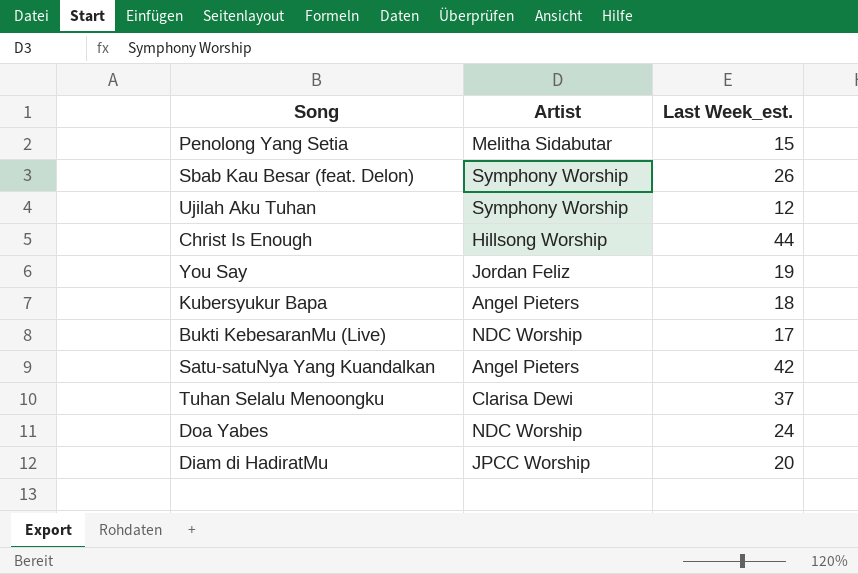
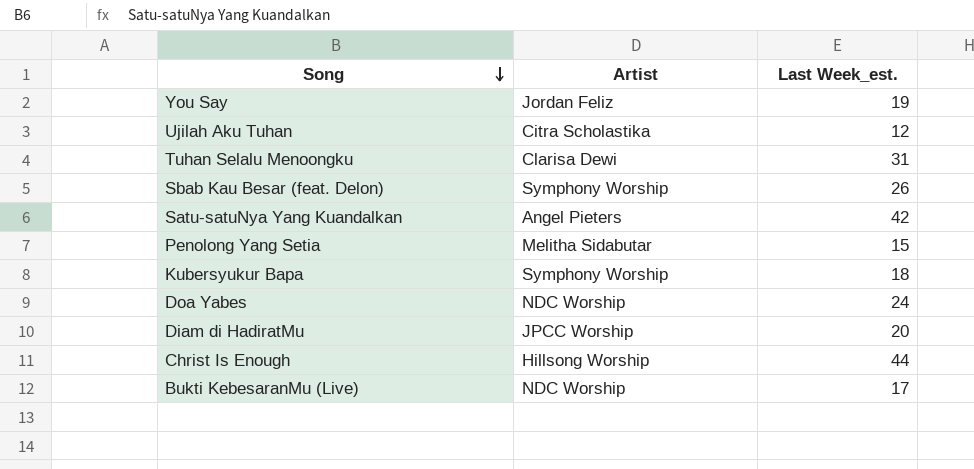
row order: none -> Song descending
Ujilah Aku Tuhan | Artist: Symphony Worship -> Citra Scholastika
Tuhan Selalu Menoongku | Last Week_est.: 37 -> 31
Kubersyukur Bapa | Artist: Angel Pieters -> Symphony Worship

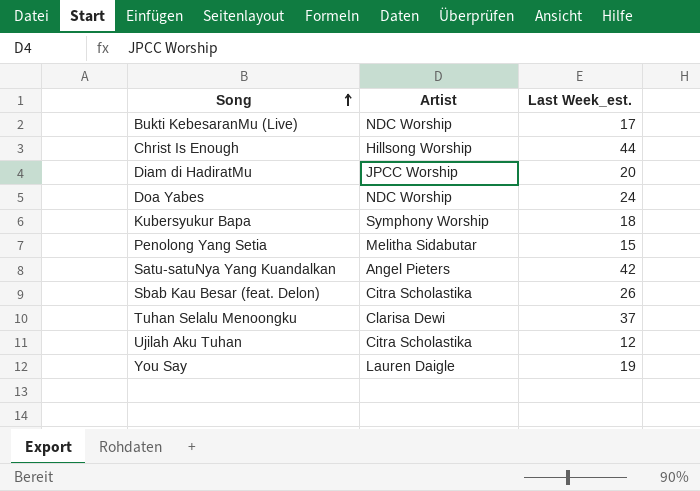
row order: Song descending -> Song ascending
Sbab Kau Besar (feat. Delon) | Artist: Symphony Worship -> Citra Scholastika
Tuhan Selalu Menoongku | Last Week_est.: 31 -> 37
You Say | Artist: Jordan Feliz -> Lauren Daigle

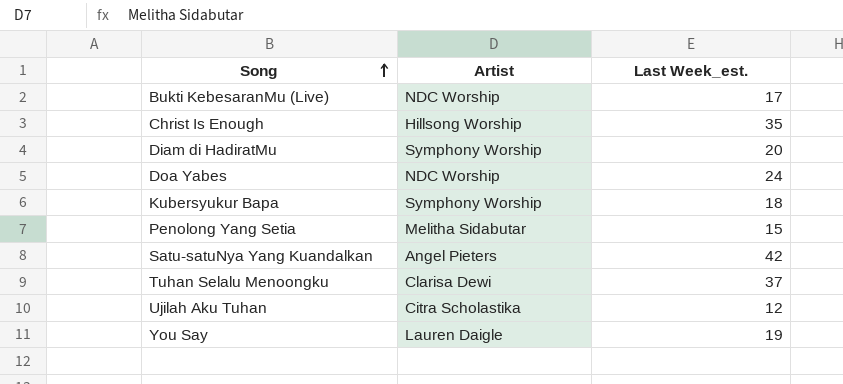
row Sbab Kau Besar (feat. Delon): Citra Scholastika | 26 -> none
Christ Is Enough | Last Week_est.: 44 -> 35
Diam di HadiratMu | Artist: JPCC Worship -> Symphony Worship

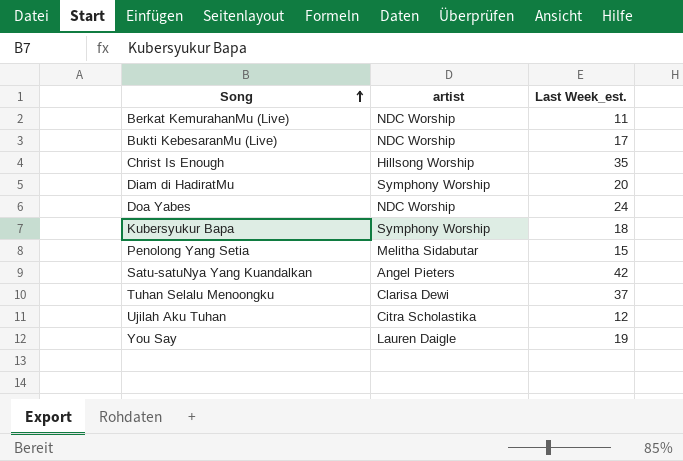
column name: Artist -> artist
row Berkat KemurahanMu (Live): none -> NDC Worship | 11

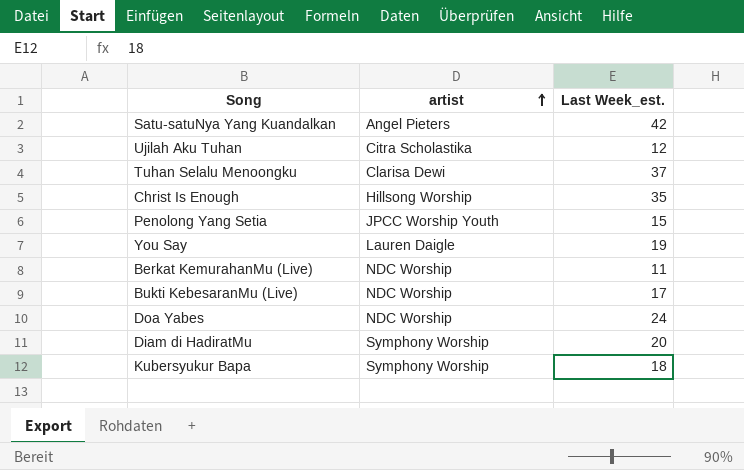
row order: Song ascending -> artist ascending
Penolong Yang Setia | artist: Melitha Sidabutar -> JPCC Worship Youth

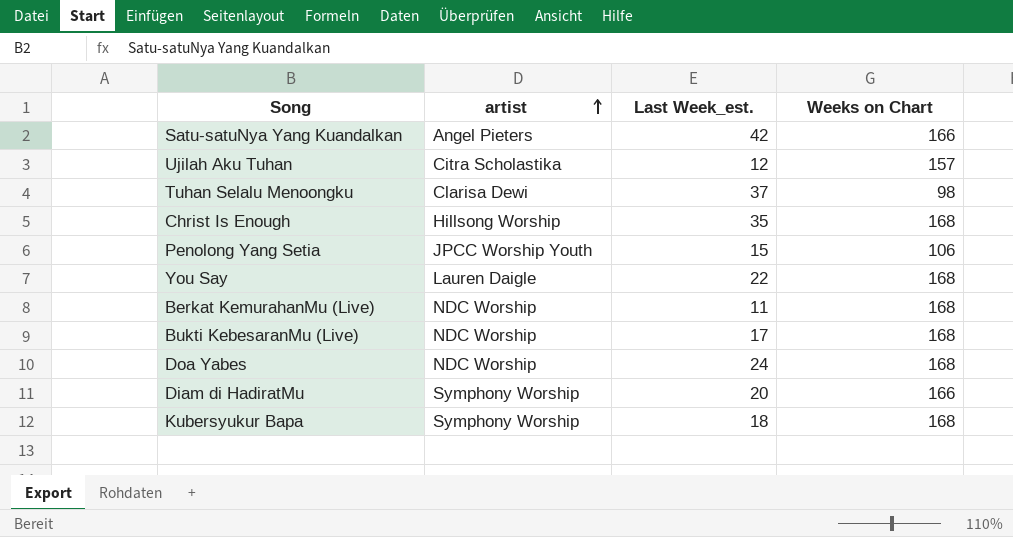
column Weeks on Chart | position: none -> 4
You Say | Last Week_est.: 19 -> 22

